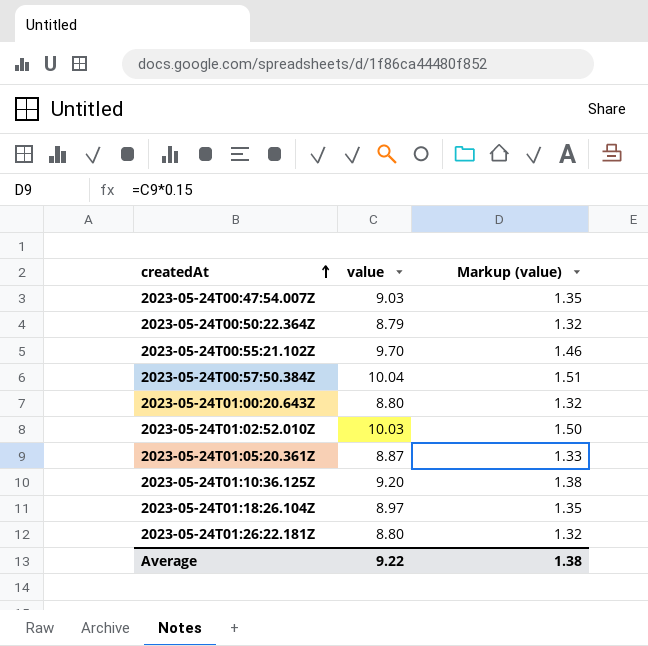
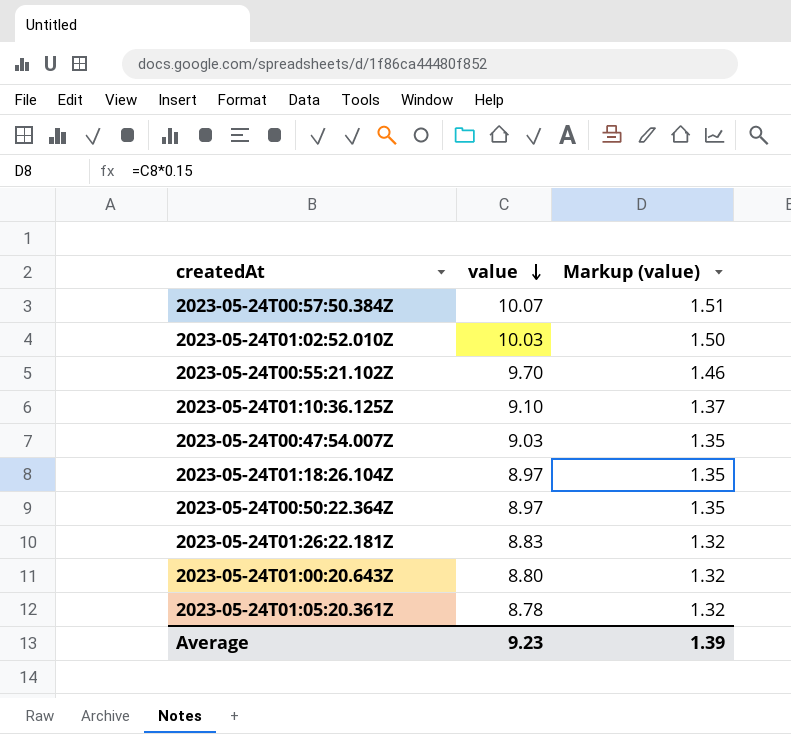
row order: createdAt ascending -> value descending
2023-05-24T00:57:50.384Z | value: 10.04 -> 10.07
2023-05-24T01:10:36.125Z | value: 9.20 -> 9.10
2023-05-24T01:10:36.125Z | Markup (value): 1.38 -> 1.37
2023-05-24T00:50:22.364Z | value: 8.79 -> 8.97
2023-05-24T00:50:22.364Z | Markup (value): 1.32 -> 1.35
2023-05-24T01:26:22.181Z | value: 8.80 -> 8.83
2023-05-24T01:05:20.361Z | value: 8.87 -> 8.78
2023-05-24T01:05:20.361Z | Markup (value): 1.33 -> 1.32
Average | value: 9.22 -> 9.23
Average | Markup (value): 1.38 -> 1.39

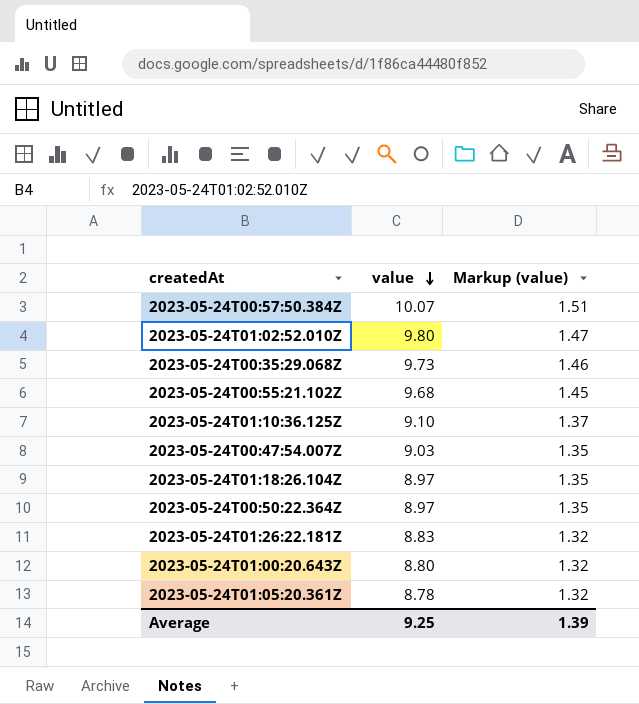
2023-05-24T01:02:52.010Z | value: 10.03 -> 9.80
2023-05-24T01:02:52.010Z | Markup (value): 1.50 -> 1.47
row 2023-05-24T00:35:29.068Z: none -> 9.73 | 1.46
2023-05-24T00:55:21.102Z | value: 9.70 -> 9.68
2023-05-24T00:55:21.102Z | Markup (value): 1.46 -> 1.45
Average | value: 9.23 -> 9.25

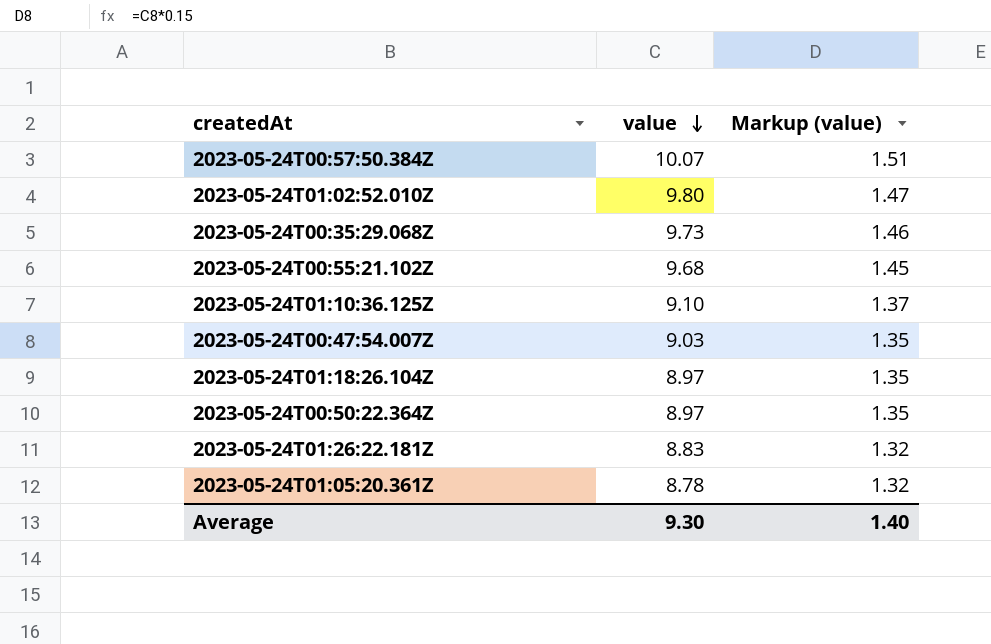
row 2023-05-24T01:00:20.643Z: 8.80 | 1.32 -> none
Average | value: 9.25 -> 9.30
Average | Markup (value): 1.39 -> 1.40

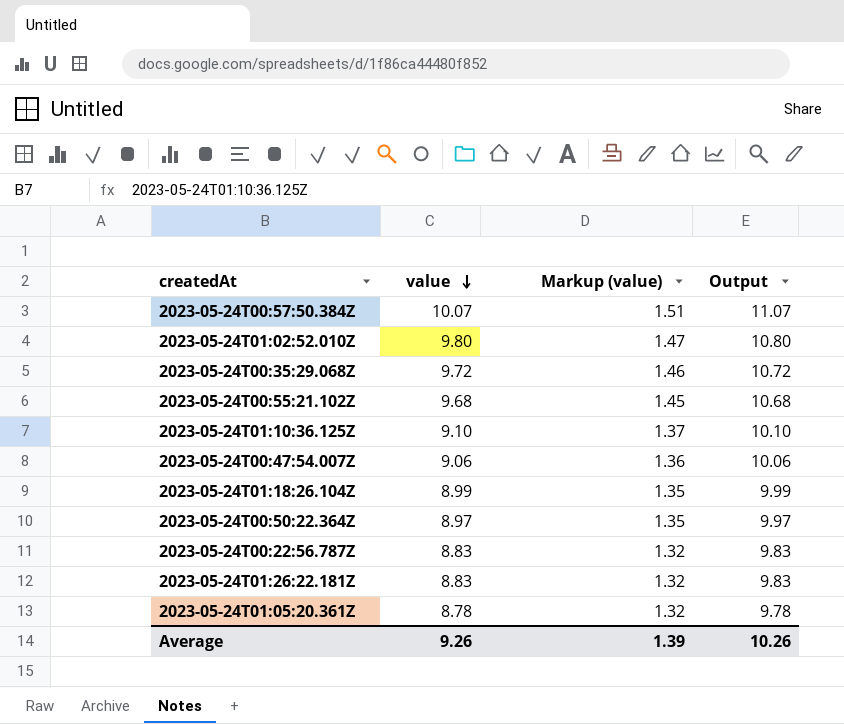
column Output | formula: none -> [value] + 1
2023-05-24T00:35:29.068Z | value: 9.73 -> 9.72
2023-05-24T00:47:54.007Z | value: 9.03 -> 9.06
2023-05-24T00:47:54.007Z | Markup (value): 1.35 -> 1.36
2023-05-24T01:18:26.104Z | value: 8.97 -> 8.99
row 2023-05-24T00:22:56.787Z: none -> 8.83 | 1.32 | 9.83
Average | value: 9.30 -> 9.26
Average | Markup (value): 1.40 -> 1.39

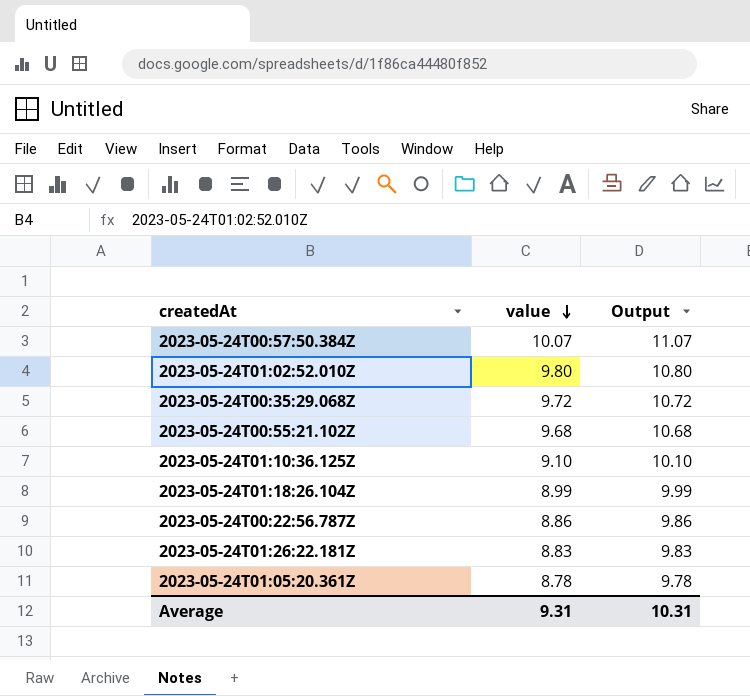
column Markup (value) | formula: [value] * 0.15 -> none
row 2023-05-24T00:47:54.007Z: 9.06 | 1.36 | 10.06 -> none
row 2023-05-24T00:50:22.364Z: 8.97 | 1.35 | 9.97 -> none
2023-05-24T00:22:56.787Z | value: 8.83 -> 8.86
2023-05-24T00:22:56.787Z | Output: 9.83 -> 9.86
Average | value: 9.26 -> 9.31
Average | Output: 10.26 -> 10.31

